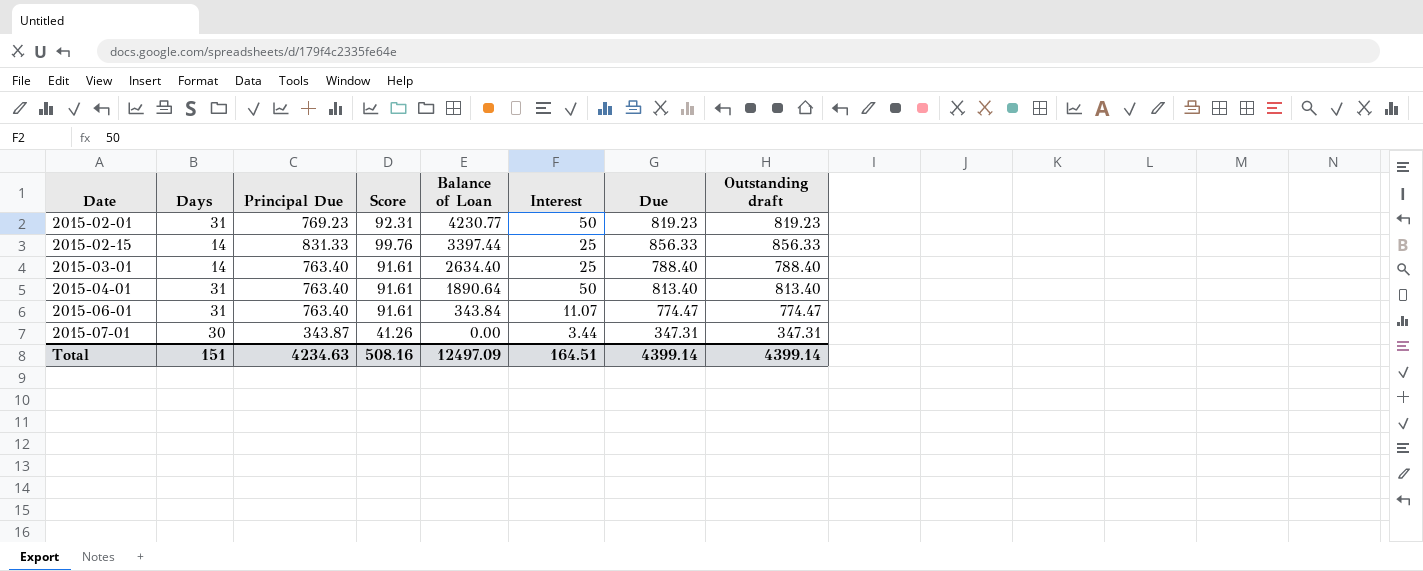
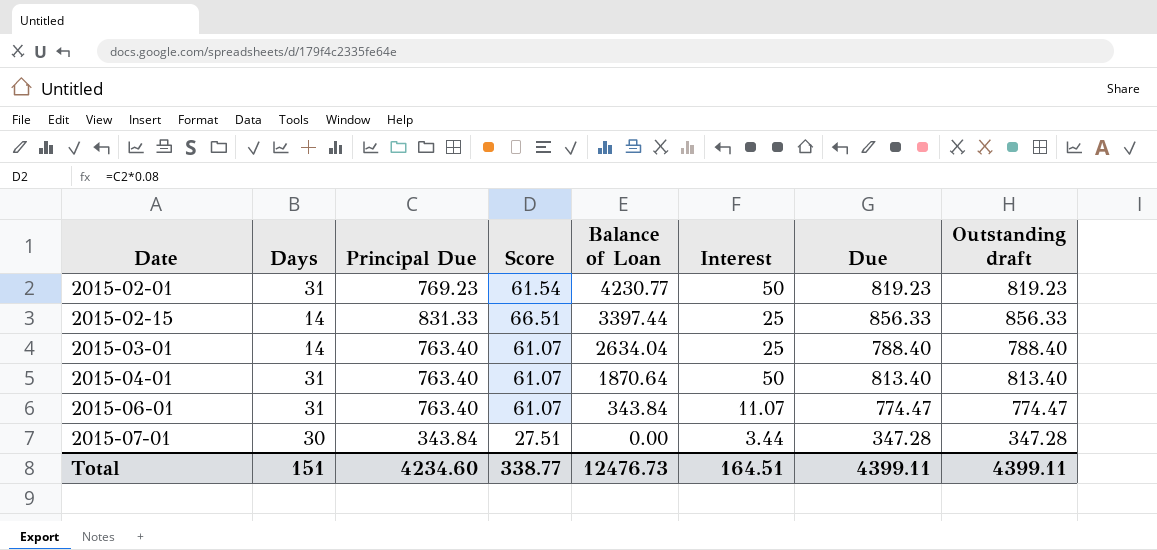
column Score | formula: [Principal Due] * 0.12 -> [Principal Due] * 0.08
2015-03-01 | Balance of Loan: 2634.40 -> 2634.04
2015-04-01 | Balance of Loan: 1890.64 -> 1870.64
2015-07-01 | Principal Due: 343.87 -> 343.84
2015-07-01 | Due: 347.31 -> 347.28
2015-07-01 | Outstanding draft: 347.31 -> 347.28
Total | Principal Due: 4234.63 -> 4234.60
Total | Score: 508.16 -> 338.77
Total | Balance of Loan: 12497.09 -> 12476.73
Total | Due: 4399.14 -> 4399.11
Total | Outstanding draft: 4399.14 -> 4399.11

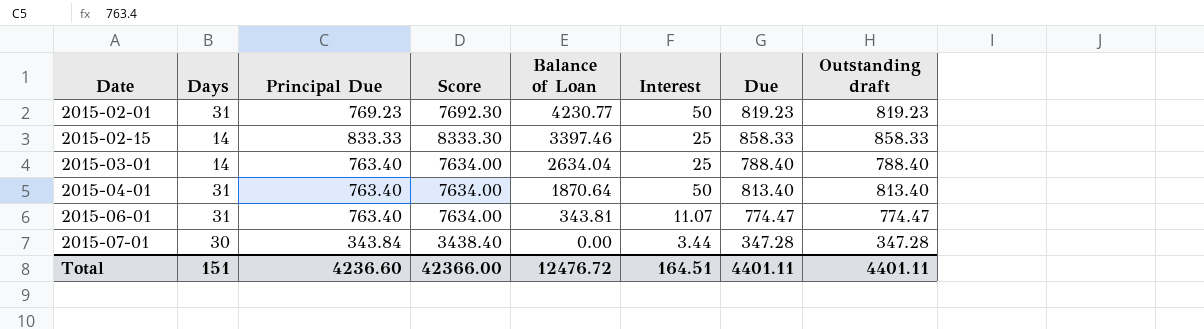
column Score | formula: [Principal Due] * 0.08 -> [Principal Due] * 10
2015-02-15 | Principal Due: 831.33 -> 833.33
2015-02-15 | Balance of Loan: 3397.44 -> 3397.46
2015-02-15 | Due: 856.33 -> 858.33
2015-02-15 | Outstanding draft: 856.33 -> 858.33
2015-06-01 | Balance of Loan: 343.84 -> 343.81
Total | Principal Due: 4234.60 -> 4236.60
Total | Score: 338.77 -> 42366.00
Total | Balance of Loan: 12476.73 -> 12476.72
Total | Due: 4399.11 -> 4401.11
Total | Outstanding draft: 4399.11 -> 4401.11

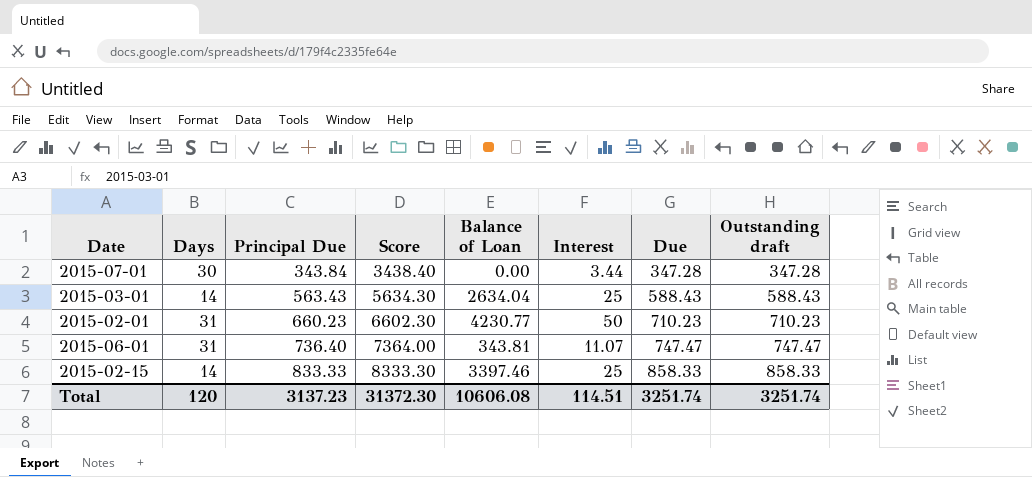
row order: Date ascending -> Principal Due ascending
row 2015-04-01: 31 | 763.40 | 7634.00 | 1870.64 | 50 | 813.40 | 813.40 -> none
2015-03-01 | Principal Due: 763.40 -> 563.43
2015-03-01 | Score: 7634.00 -> 5634.30
2015-03-01 | Due: 788.40 -> 588.43
2015-03-01 | Outstanding draft: 788.40 -> 588.43
2015-02-01 | Principal Due: 769.23 -> 660.23
2015-02-01 | Score: 7692.30 -> 6602.30
2015-02-01 | Due: 819.23 -> 710.23
2015-02-01 | Outstanding draft: 819.23 -> 710.23
2015-06-01 | Principal Due: 763.40 -> 736.40
2015-06-01 | Score: 7634.00 -> 7364.00
2015-06-01 | Due: 774.47 -> 747.47
2015-06-01 | Outstanding draft: 774.47 -> 747.47
Total | Days: 151 -> 120
Total | Principal Due: 4236.60 -> 3137.23
Total | Score: 42366.00 -> 31372.30
Total | Balance of Loan: 12476.72 -> 10606.08
Total | Interest: 164.51 -> 114.51
Total | Due: 4401.11 -> 3251.74
Total | Outstanding draft: 4401.11 -> 3251.74

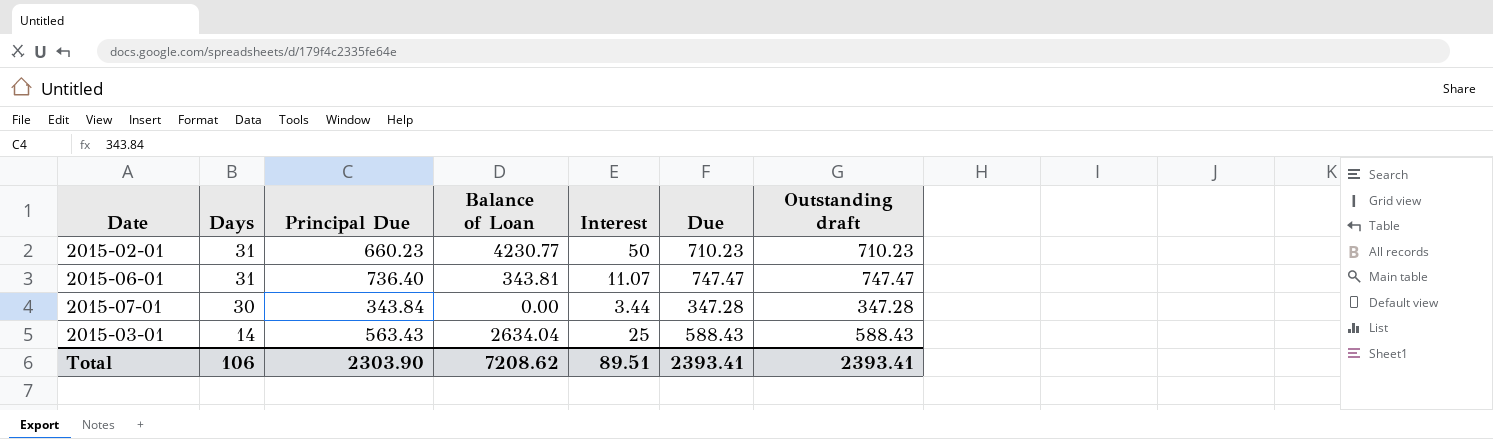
row order: Principal Due ascending -> Days descending
column Score | formula: [Principal Due] * 10 -> none
row 2015-02-15: 14 | 833.33 | 8333.30 | 3397.46 | 25 | 858.33 | 858.33 -> none
Total | Days: 120 -> 106
Total | Principal Due: 3137.23 -> 2303.90
Total | Balance of Loan: 10606.08 -> 7208.62
Total | Interest: 114.51 -> 89.51
Total | Due: 3251.74 -> 2393.41
Total | Outstanding draft: 3251.74 -> 2393.41

